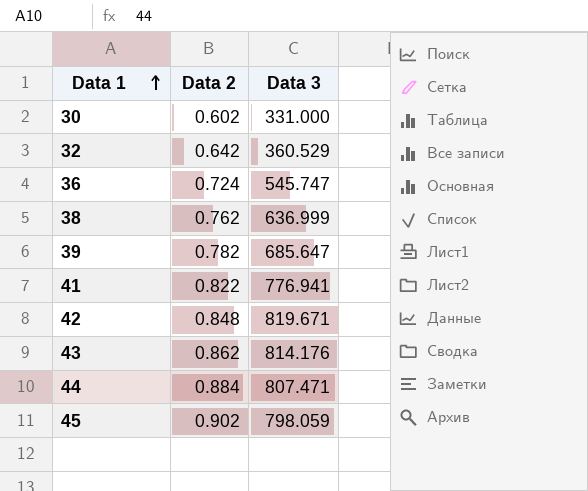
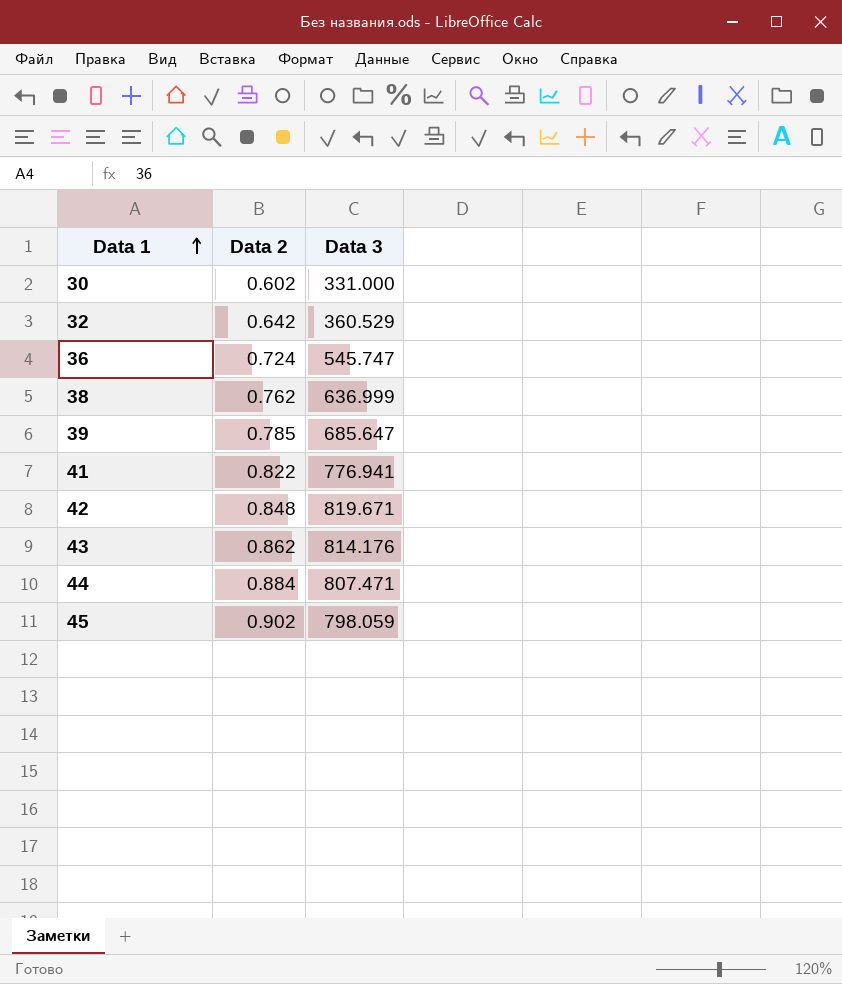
39 | Data 2: 0.782 -> 0.785

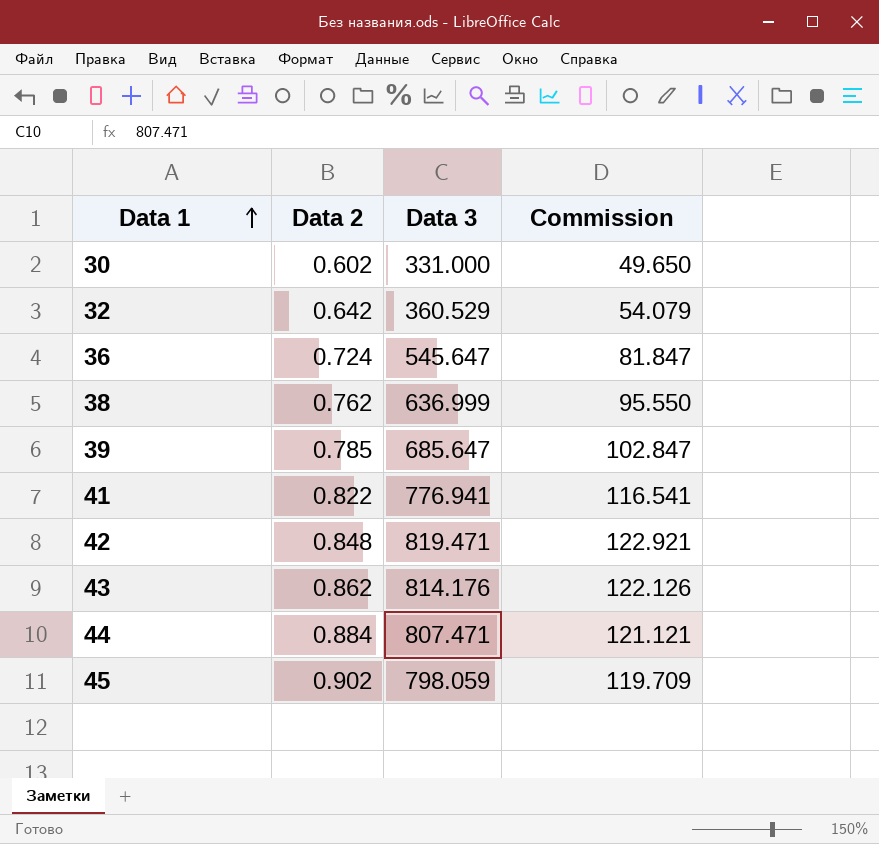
column Commission | formula: none -> [Data 3] * 0.15
36 | Data 3: 545.747 -> 545.647
42 | Data 3: 819.671 -> 819.471

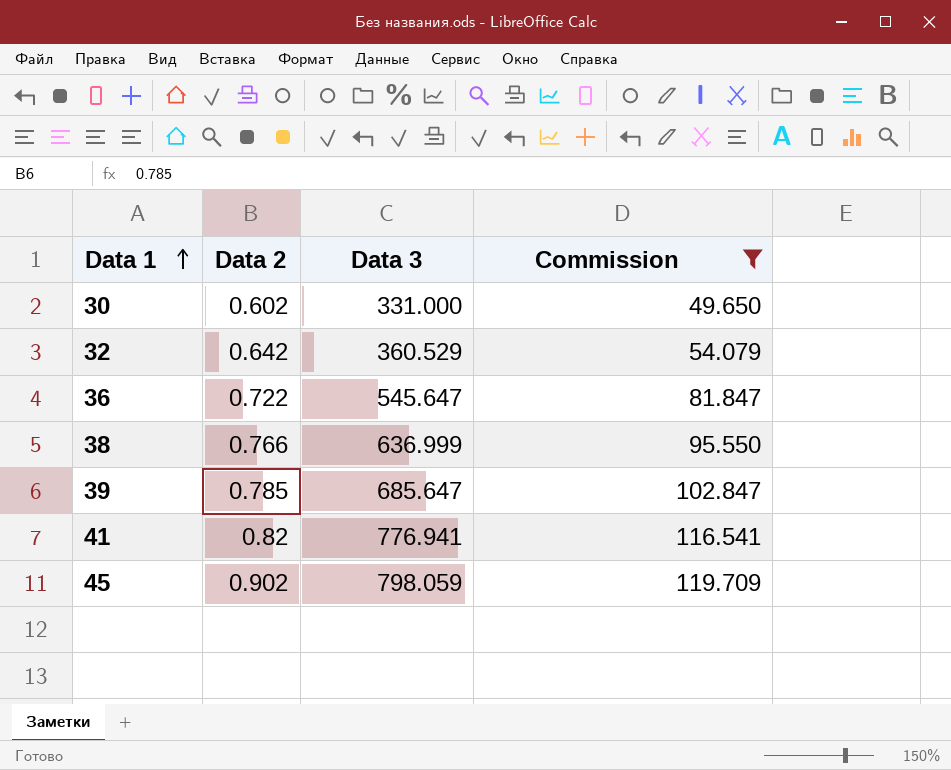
filter: none -> Commission <= 119.709
36 | Data 2: 0.724 -> 0.722
38 | Data 2: 0.762 -> 0.766
41 | Data 2: 0.822 -> 0.82

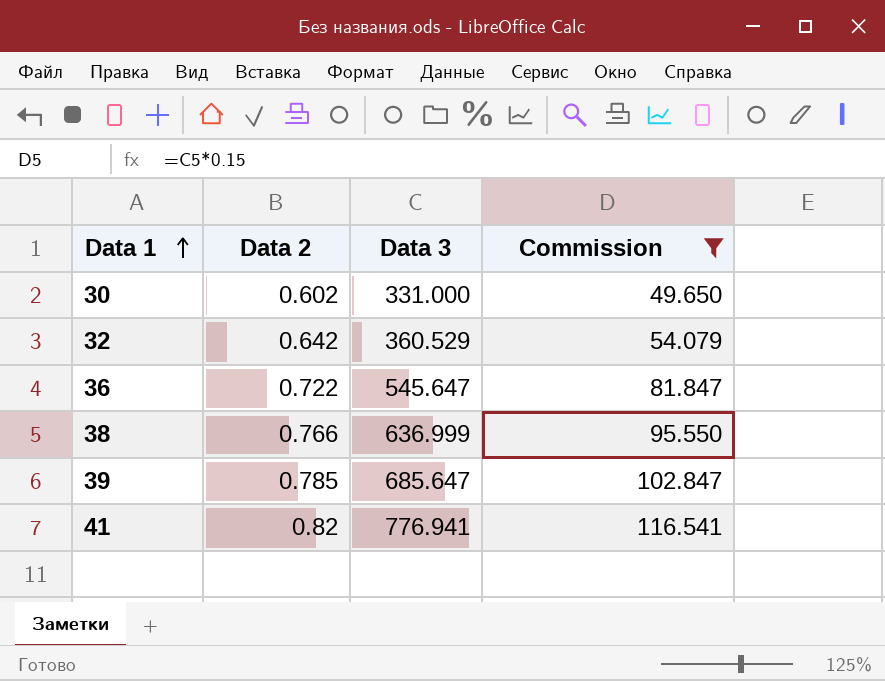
row 45: 0.902 | 798.059 | 119.709 -> none

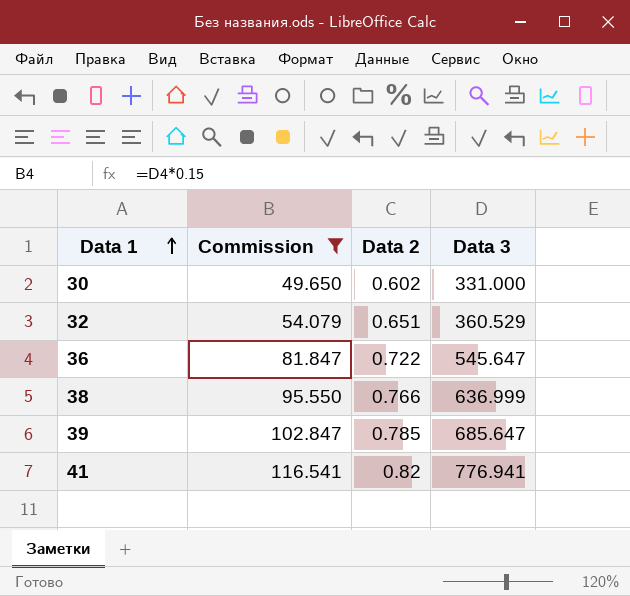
column Commission | position: 4 -> 2
32 | Data 2: 0.642 -> 0.651

